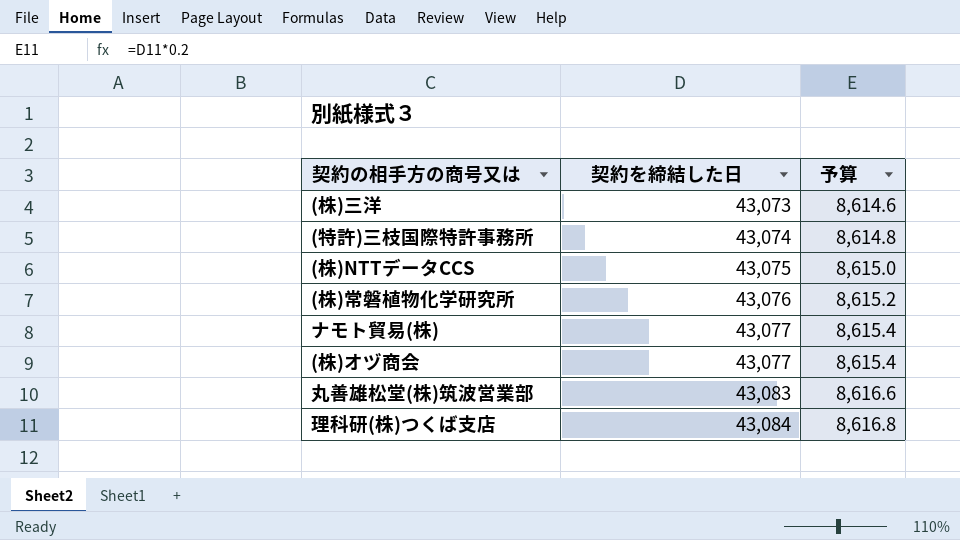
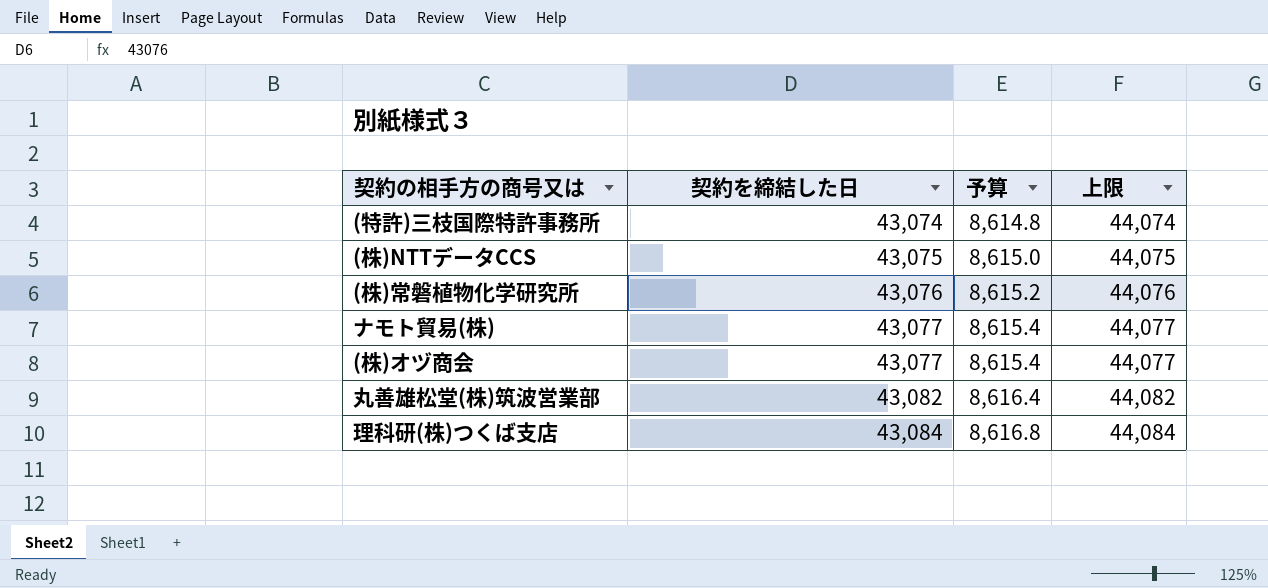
column 上限 | formula: none -> [契約を締結した日] + 1000
row (株)三洋: 43,073 | 8,614.6 -> none
丸善雄松堂(株)筑波営業部 | 契約を締結した日: 43,083 -> 43,082
丸善雄松堂(株)筑波営業部 | 予算: 8,616.6 -> 8,616.4

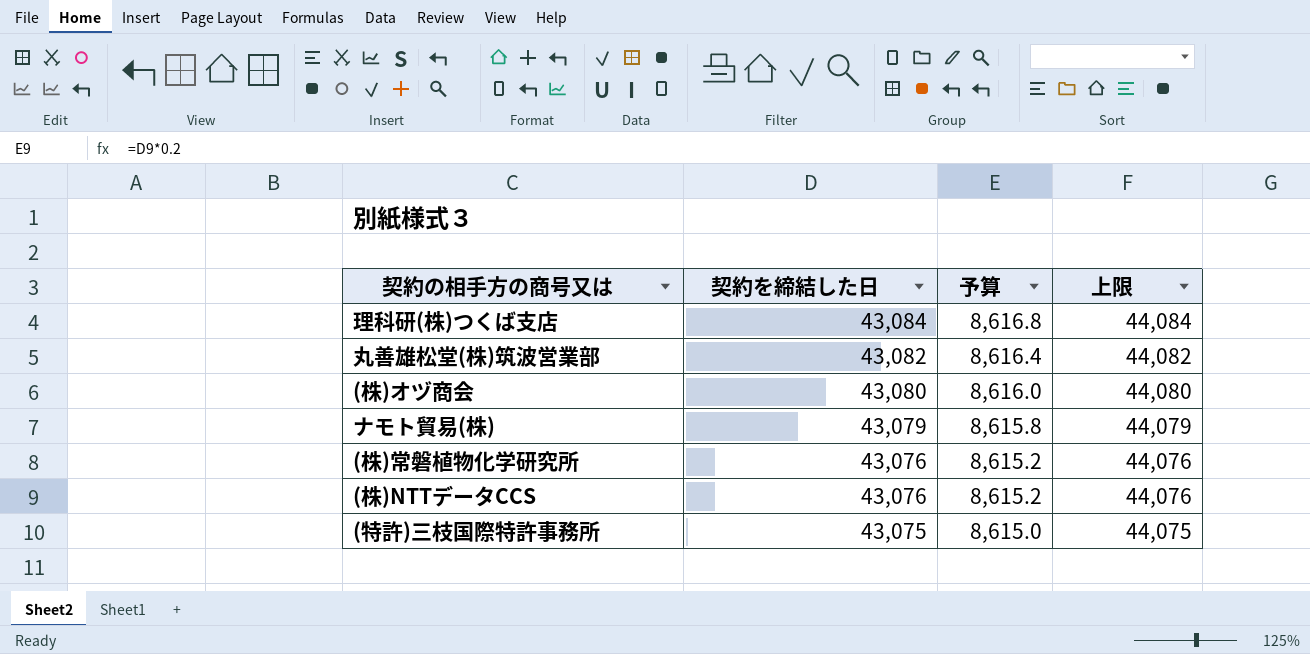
row order: 契約を締結した日 ascending -> 契約を締結した日 descending
(株)オヅ商会 | 契約を締結した日: 43,077 -> 43,080
(株)オヅ商会 | 予算: 8,615.4 -> 8,616.0
(株)オヅ商会 | 上限: 44,077 -> 44,080
ナモト貿易(株) | 契約を締結した日: 43,077 -> 43,079
ナモト貿易(株) | 予算: 8,615.4 -> 8,615.8
ナモト貿易(株) | 上限: 44,077 -> 44,079
(株)NTTデータCCS | 契約を締結した日: 43,075 -> 43,076
(株)NTTデータCCS | 予算: 8,615.0 -> 8,615.2
(株)NTTデータCCS | 上限: 44,075 -> 44,076
(特許)三枝国際特許事務所 | 契約を締結した日: 43,074 -> 43,075
(特許)三枝国際特許事務所 | 予算: 8,614.8 -> 8,615.0
(特許)三枝国際特許事務所 | 上限: 44,074 -> 44,075

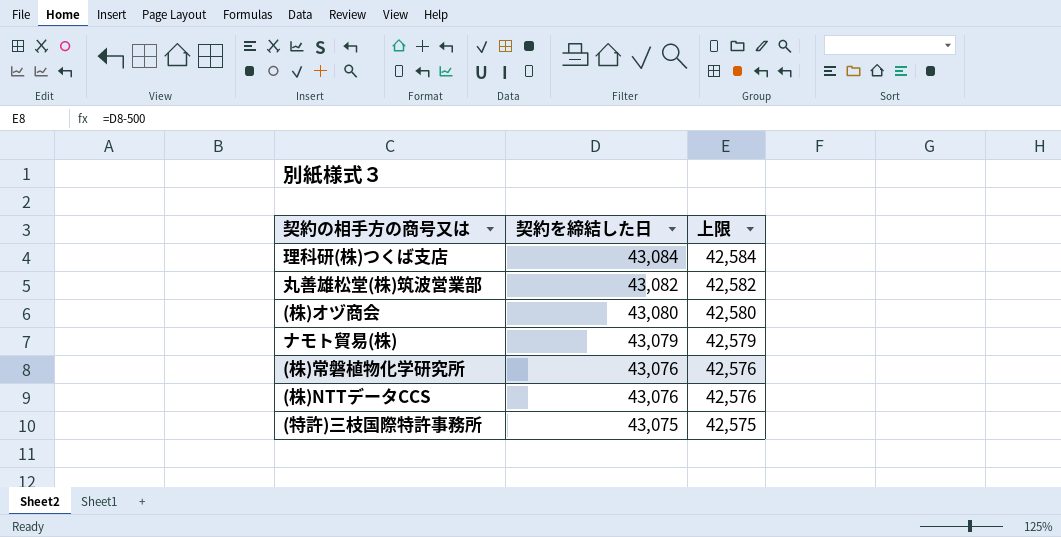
column 予算 | formula: [契約を締結した日] * 0.2 -> none
column 上限 | formula: [契約を締結した日] + 1000 -> [契約を締結した日] - 500

